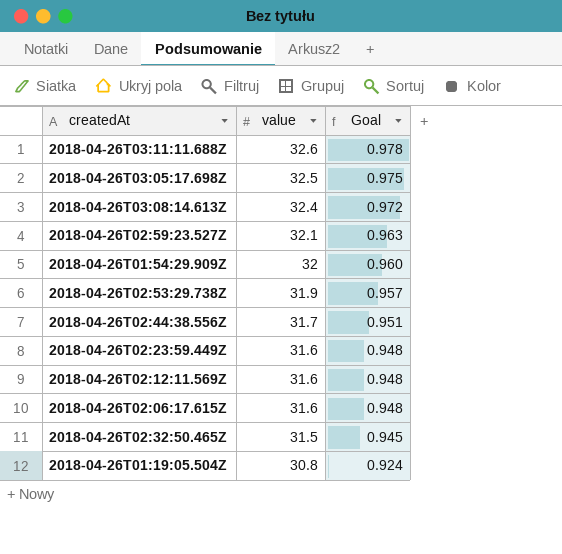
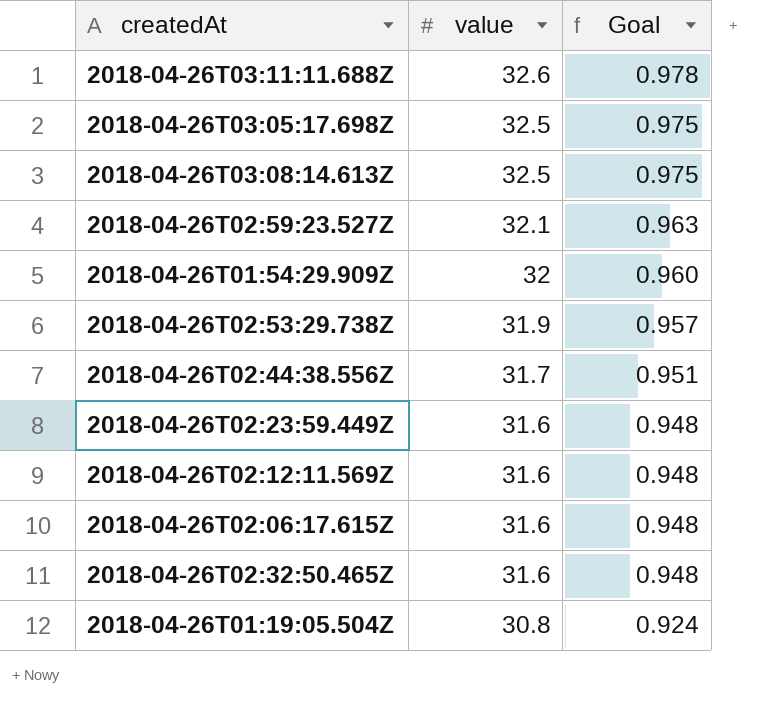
2018-04-26T03:08:14.613Z | value: 32.4 -> 32.5
2018-04-26T03:08:14.613Z | Goal: 0.972 -> 0.975
2018-04-26T02:32:50.465Z | value: 31.5 -> 31.6
2018-04-26T02:32:50.465Z | Goal: 0.945 -> 0.948

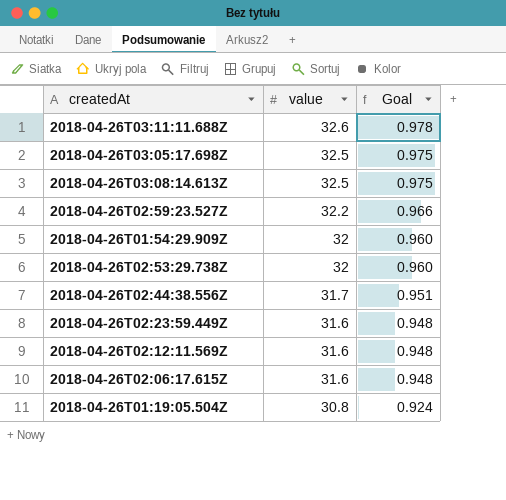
row 2018-04-26T02:32:50.465Z: 31.6 | 0.948 -> none
2018-04-26T02:59:23.527Z | value: 32.1 -> 32.2
2018-04-26T02:59:23.527Z | Goal: 0.963 -> 0.966
2018-04-26T02:53:29.738Z | value: 31.9 -> 32
2018-04-26T02:53:29.738Z | Goal: 0.957 -> 0.960

